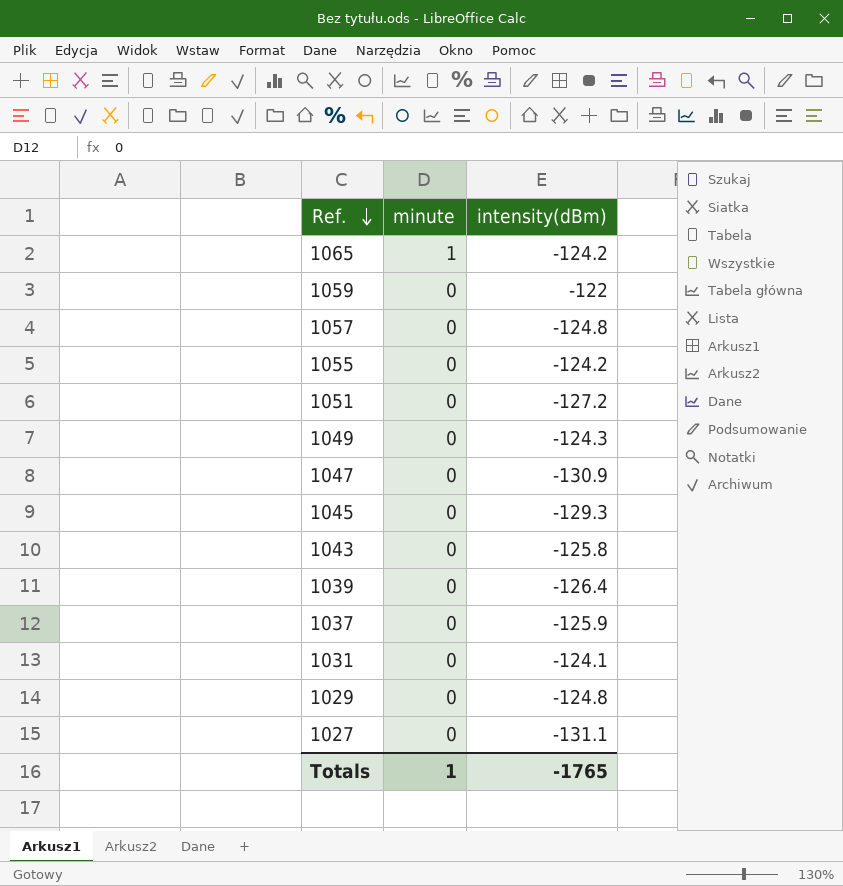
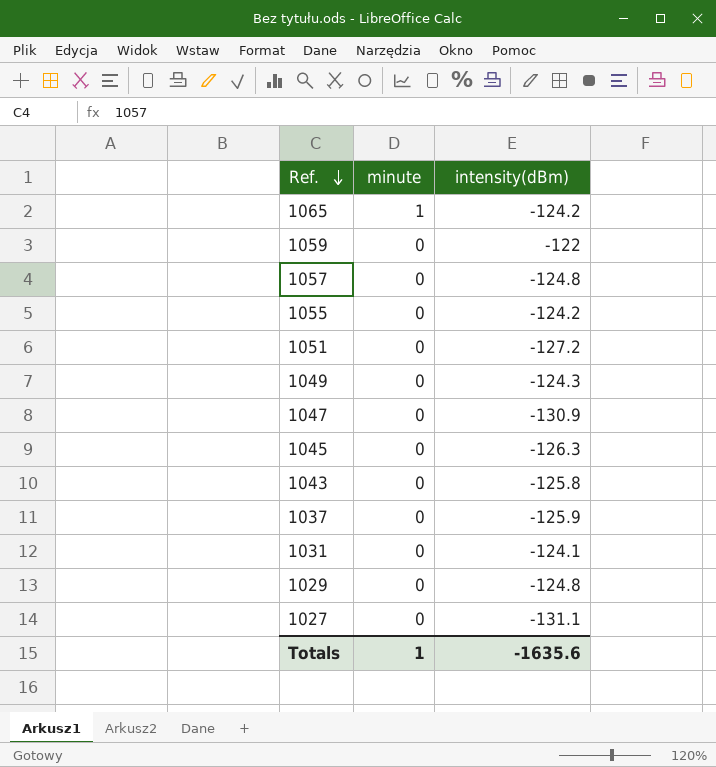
row 1039: 0 | -126.4 -> none
1045 | intensity(dBm): -129.3 -> -126.3
Totals | intensity(dBm): -1765 -> -1635.6

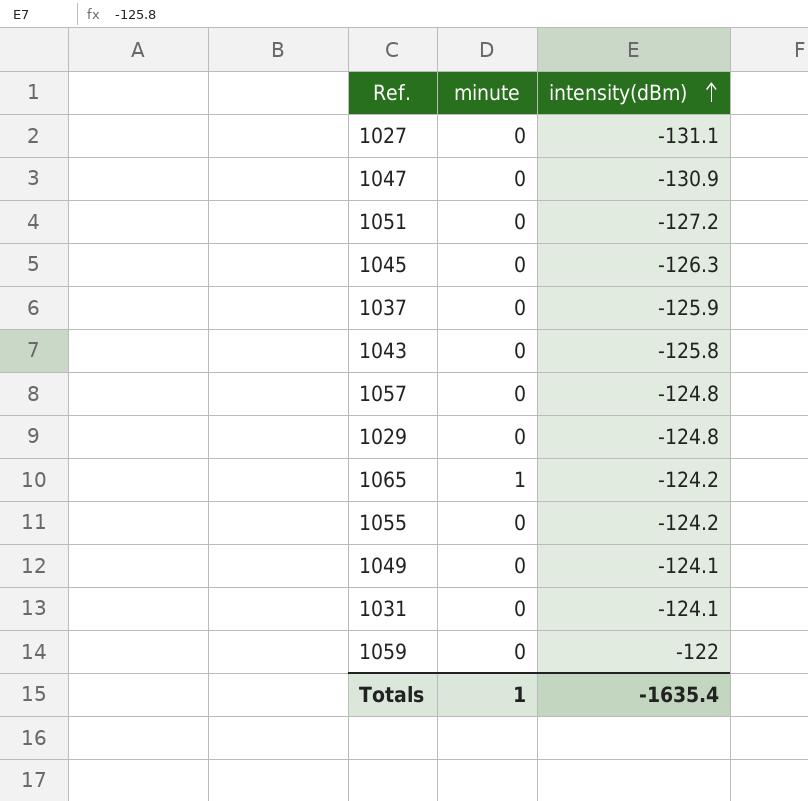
row order: Ref. descending -> intensity(dBm) ascending
1049 | intensity(dBm): -124.3 -> -124.1
Totals | intensity(dBm): -1635.6 -> -1635.4

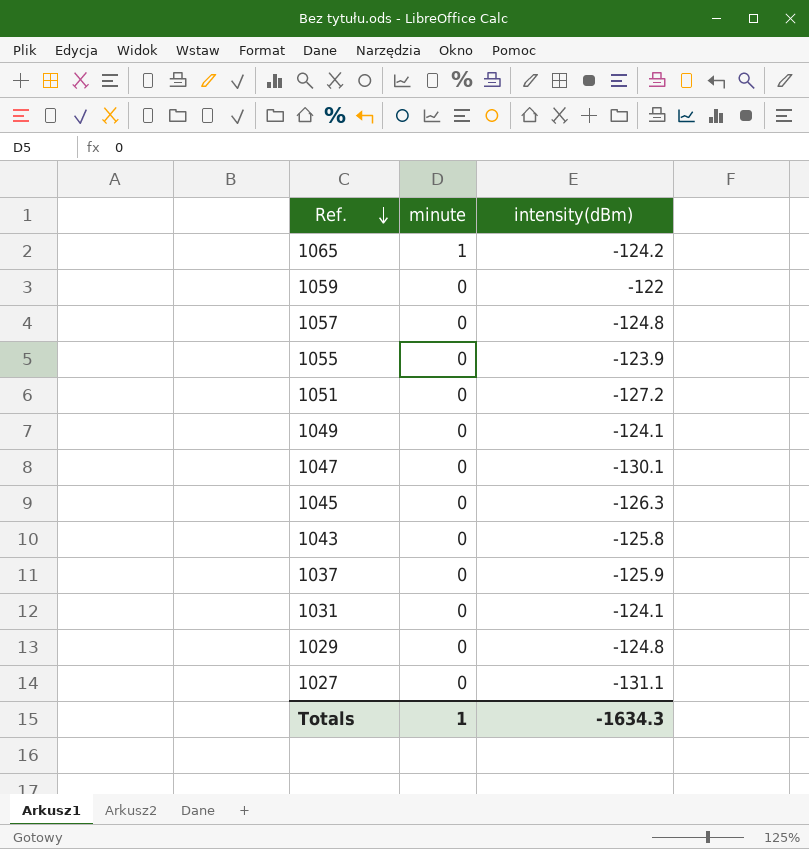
row order: intensity(dBm) ascending -> Ref. descending
1055 | intensity(dBm): -124.2 -> -123.9
1047 | intensity(dBm): -130.9 -> -130.1
Totals | intensity(dBm): -1635.4 -> -1634.3

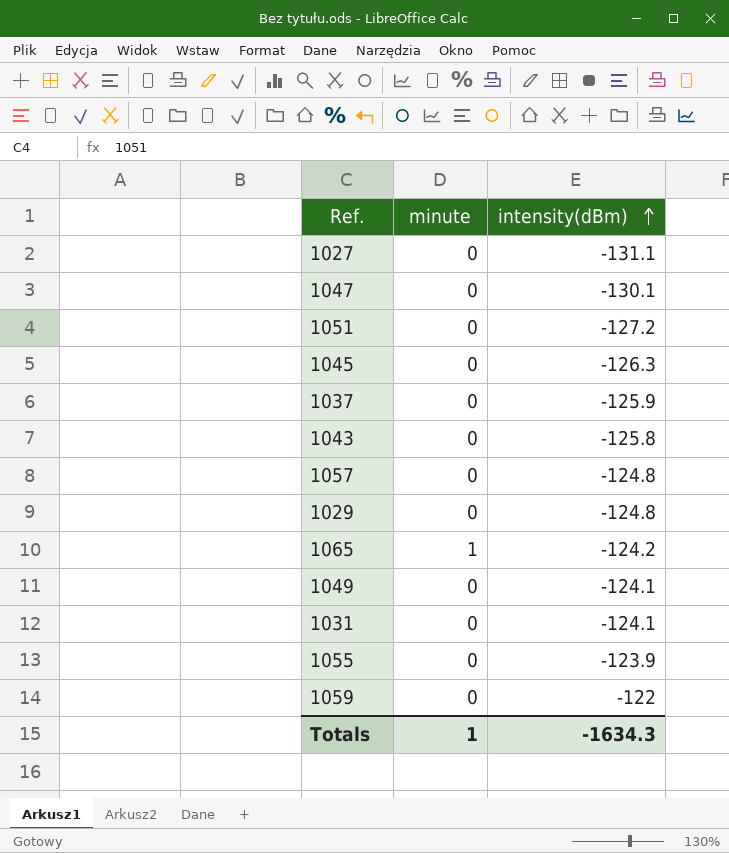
row order: Ref. descending -> intensity(dBm) ascending

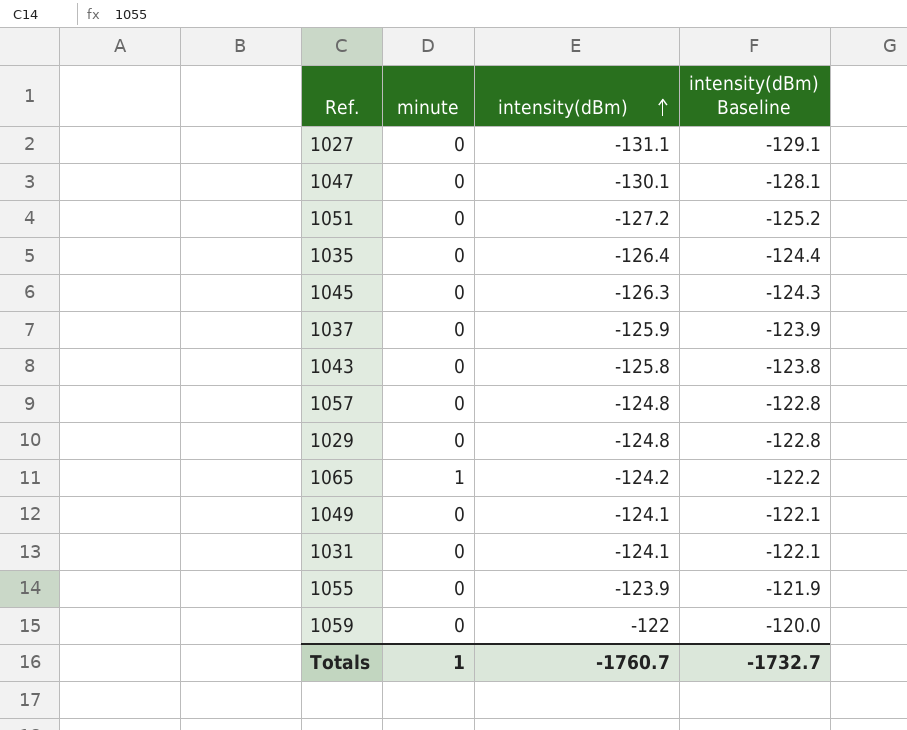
column intensity(dBm) Baseline | formula: none -> [intensity(dBm)] + 2
row 1035: none -> 0 | -126.4 | -124.4
Totals | intensity(dBm): -1634.3 -> -1760.7

